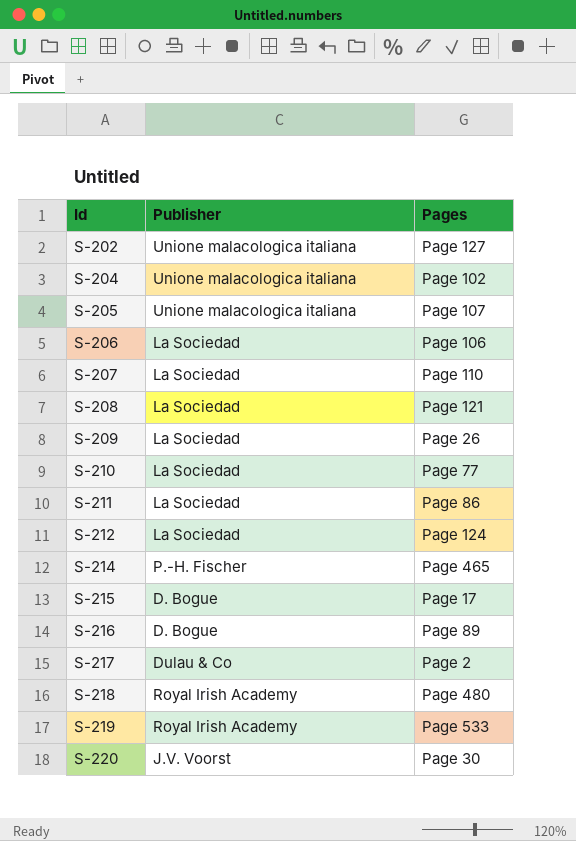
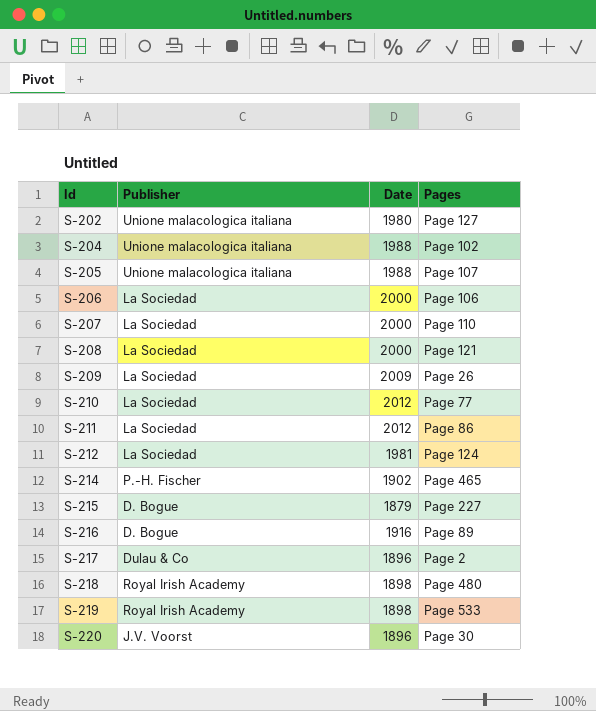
column Date | position: none -> 3
S-215 | Pages: Page 17 -> Page 227

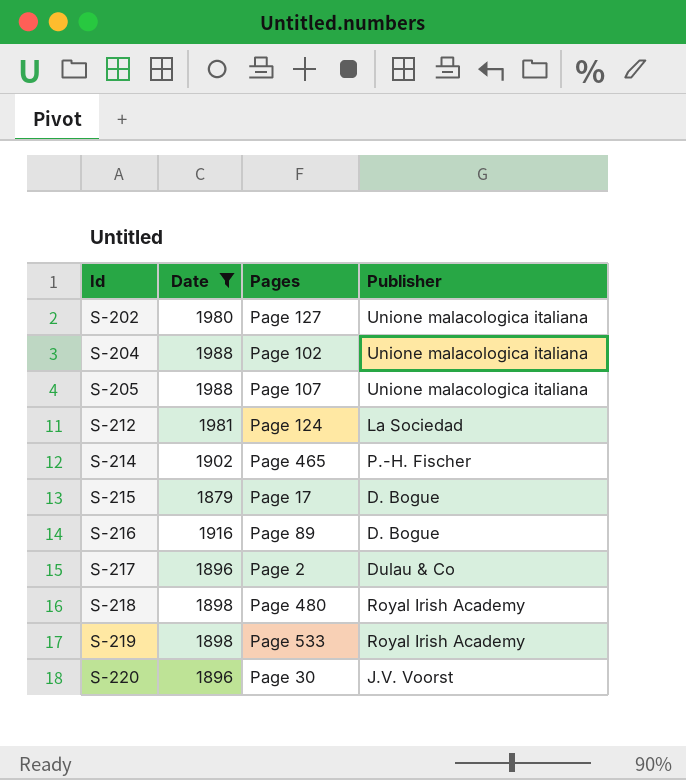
filter: none -> Date <= 1988
column Publisher | position: 2 -> 4
S-215 | Pages: Page 227 -> Page 17

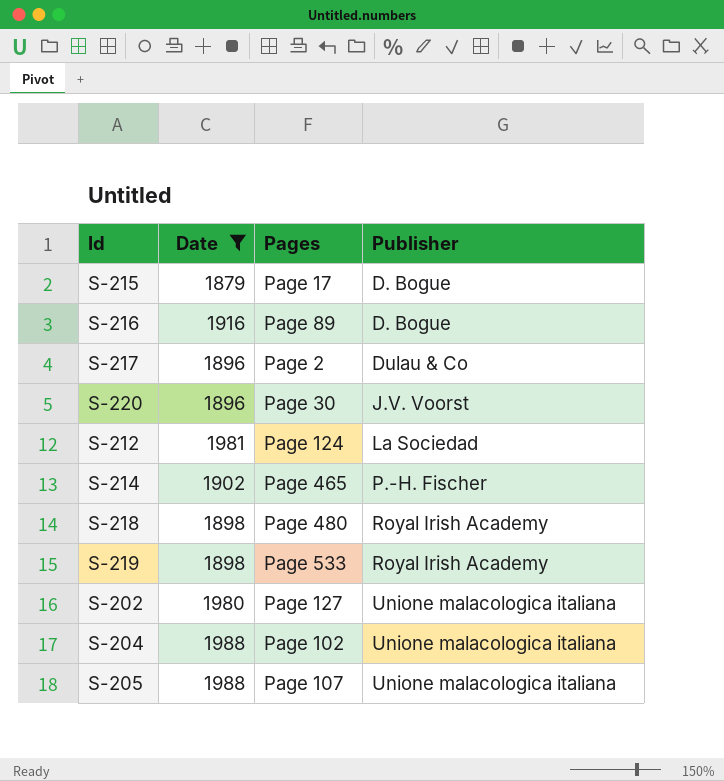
row order: Id ascending -> Publisher ascending

